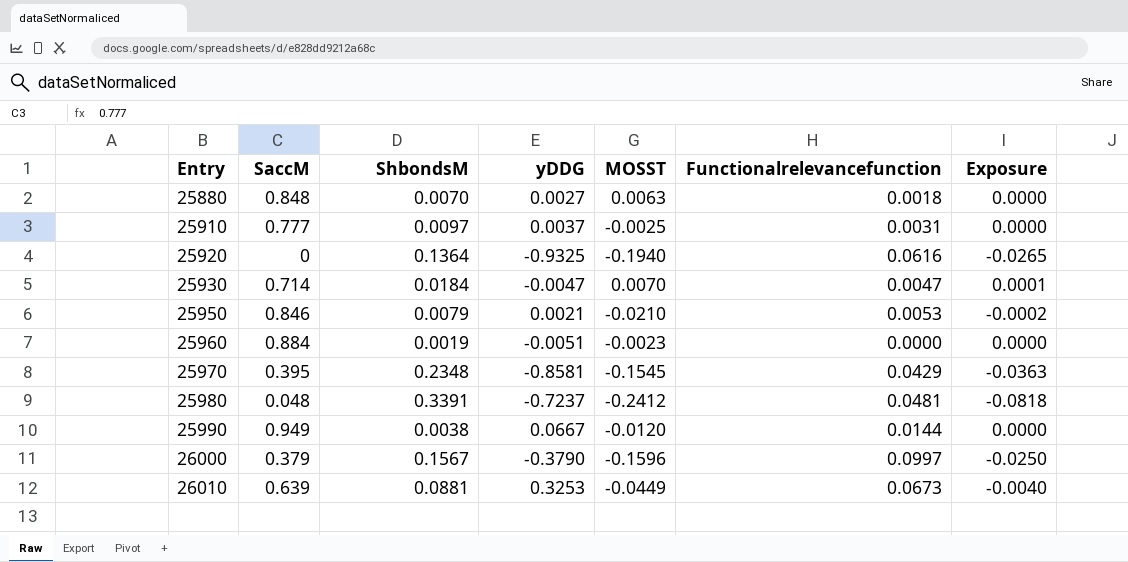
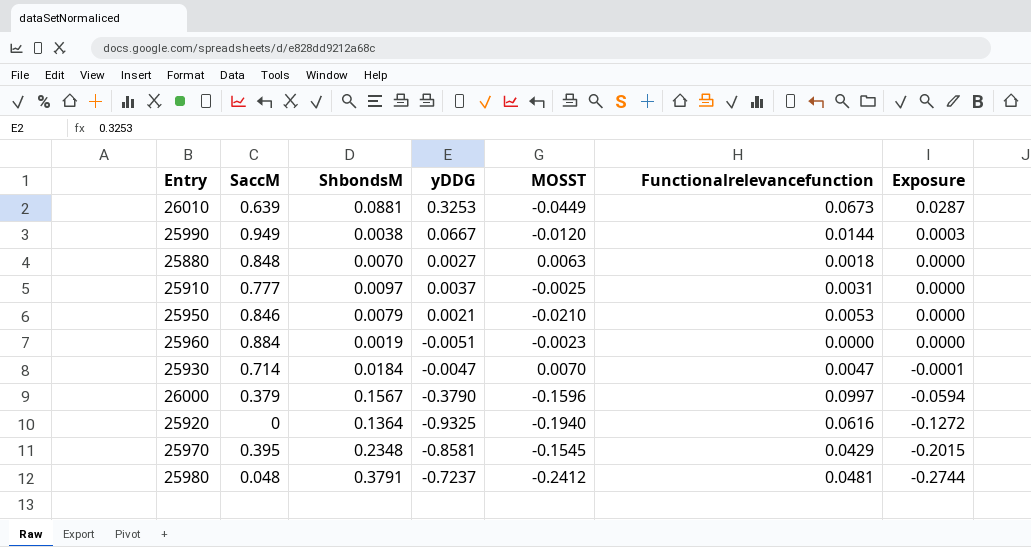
row order: Entry ascending -> Exposure descending
column Exposure | formula: [ShbondsM] * [MOSST] -> [ShbondsM] * [yDDG]
25980 | ShbondsM: 0.3391 -> 0.3791

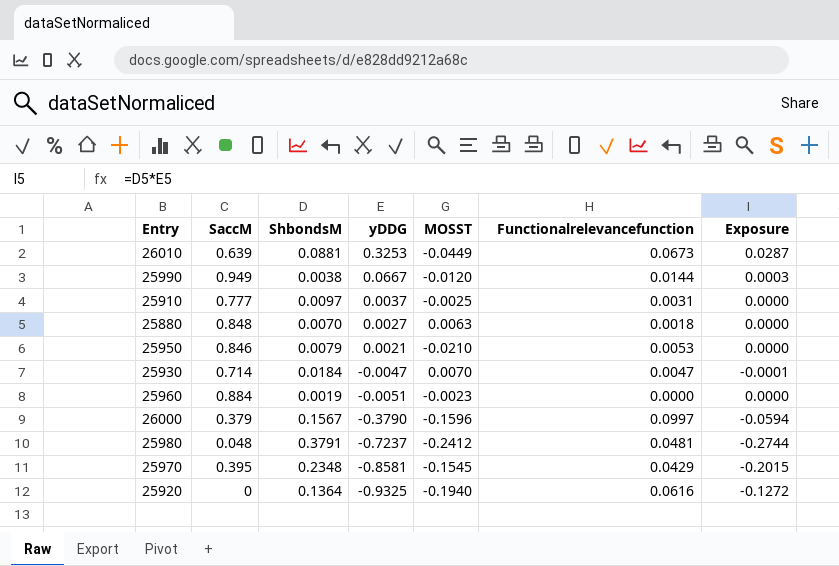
row order: Exposure descending -> yDDG descending

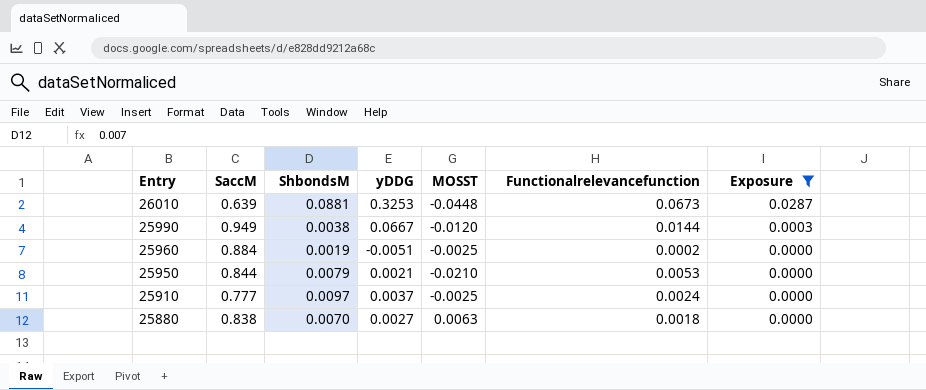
filter: none -> Exposure >= 0.0000
row order: yDDG descending -> Entry descending
26010 | MOSST: -0.0449 -> -0.0448
25960 | MOSST: -0.0023 -> -0.0025
25960 | Functionalrelevancefunction: 0.0000 -> 0.0002
25950 | SaccM: 0.846 -> 0.844
25910 | Functionalrelevancefunction: 0.0031 -> 0.0024
25880 | SaccM: 0.848 -> 0.838

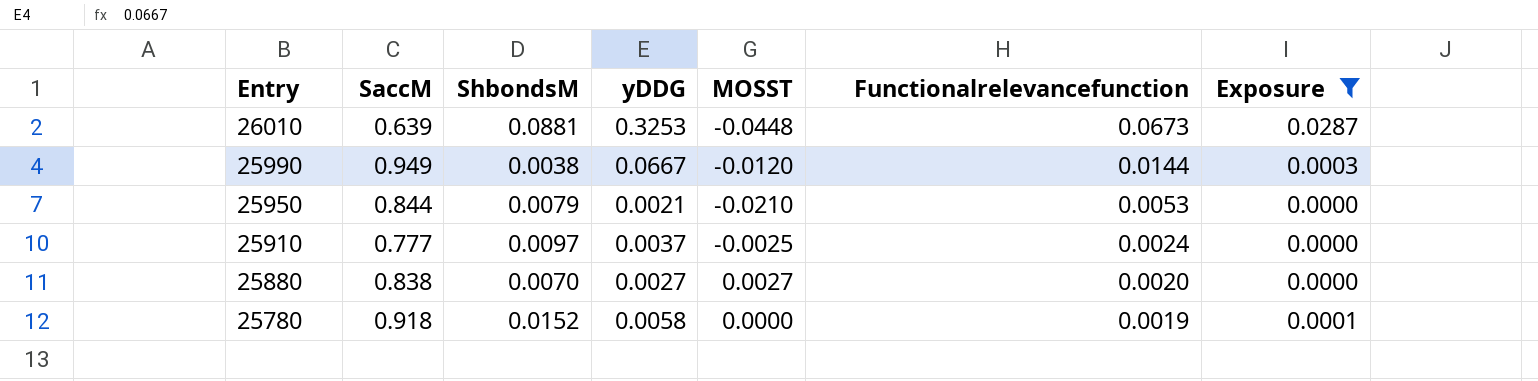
row 25960: 0.884 | 0.0019 | -0.0051 | -0.0025 | 0.0002 | 0.0000 -> none
25880 | MOSST: 0.0063 -> 0.0027
25880 | Functionalrelevancefunction: 0.0018 -> 0.0020
row 25780: none -> 0.918 | 0.0152 | 0.0058 | 0.0000 | 0.0019 | 0.0001

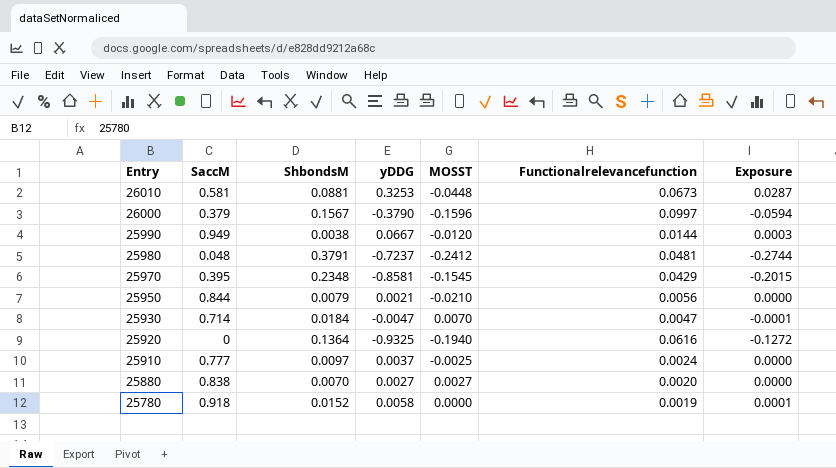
filter: Exposure >= 0.0000 -> none
26010 | SaccM: 0.639 -> 0.581
25950 | Functionalrelevancefunction: 0.0053 -> 0.0056

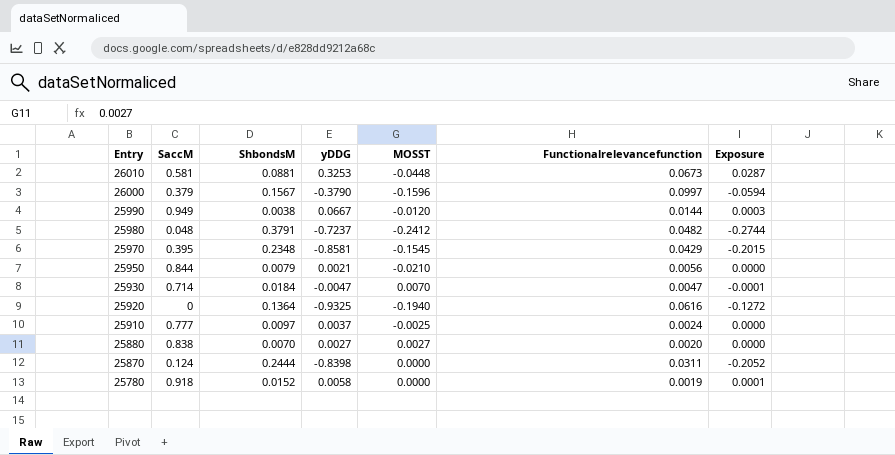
25980 | Functionalrelevancefunction: 0.0481 -> 0.0482
row 25870: none -> 0.124 | 0.2444 | -0.8398 | 0.0000 | 0.0311 | -0.2052

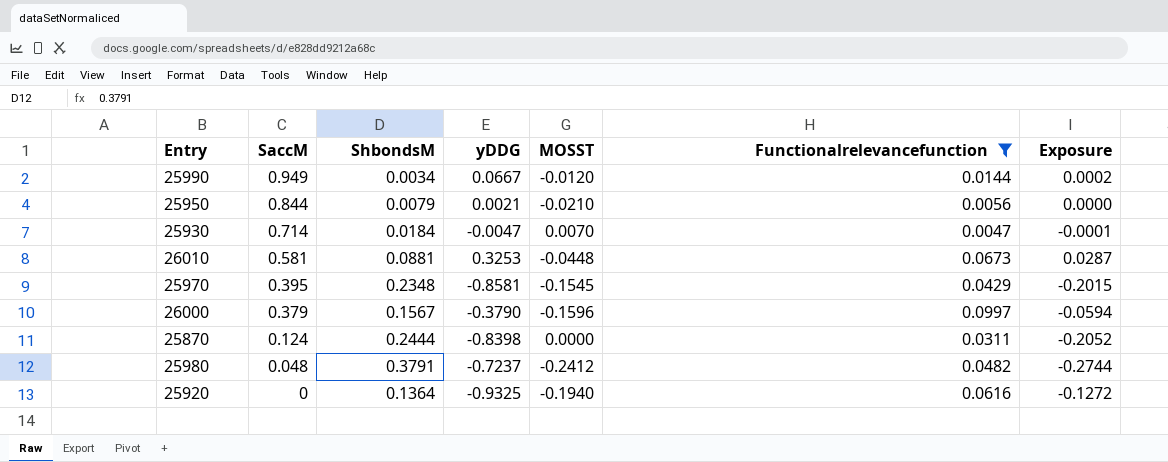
filter: none -> Functionalrelevancefunction >= 0.0047
row order: Entry descending -> SaccM descending
25990 | ShbondsM: 0.0038 -> 0.0034
25990 | Exposure: 0.0003 -> 0.0002

